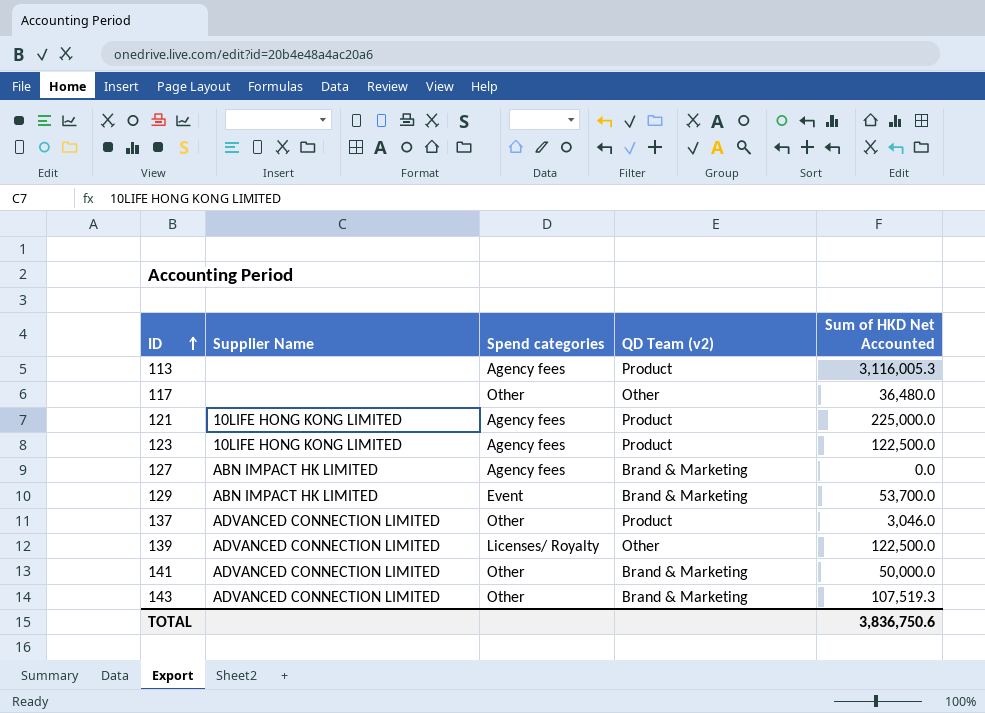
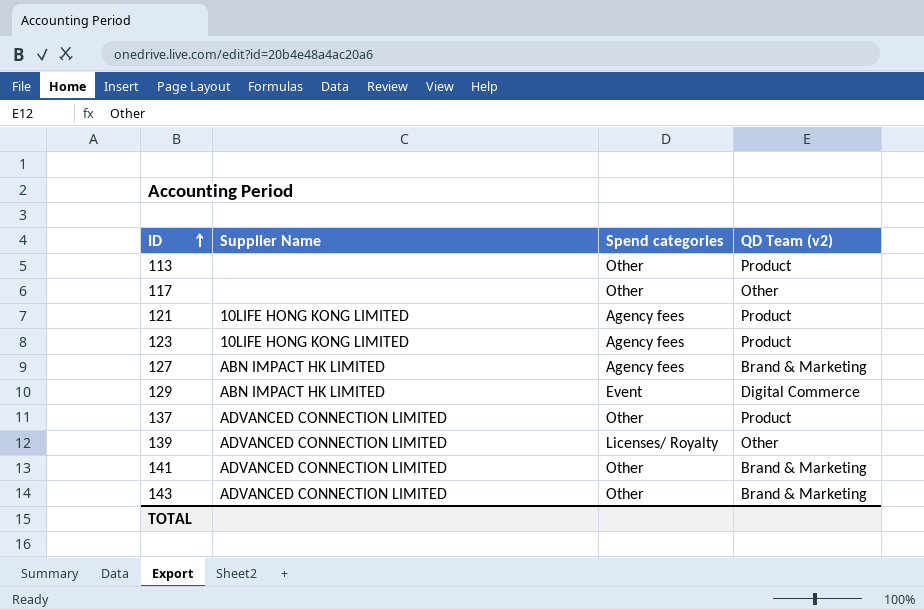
column Sum of HKD Net Accounted | position: 5 -> none
113 | Spend categories: Agency fees -> Other
129 | QD Team (v2): Brand & Marketing -> Digital Commerce

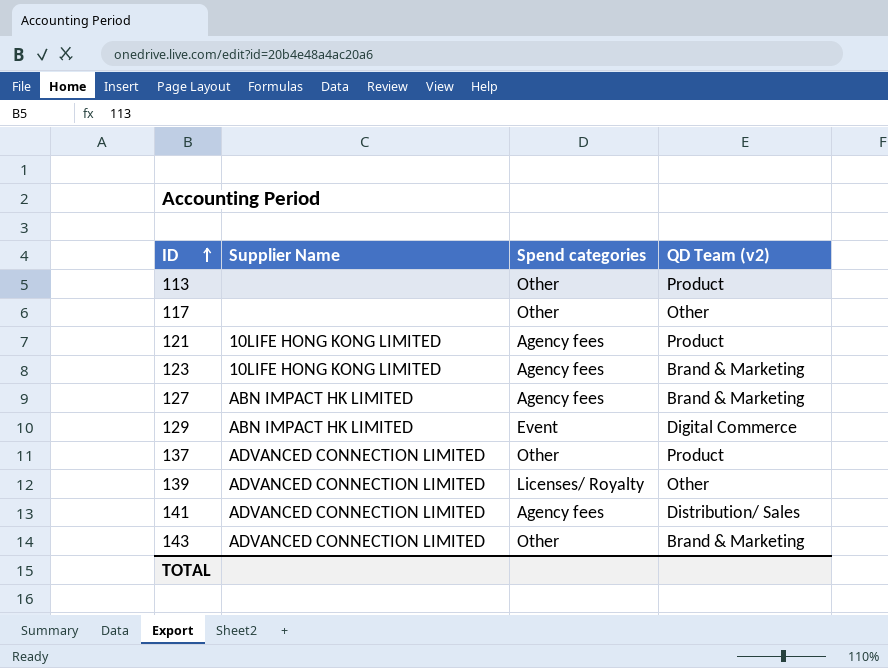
123 | QD Team (v2): Product -> Brand & Marketing
141 | Spend categories: Other -> Agency fees
141 | QD Team (v2): Brand & Marketing -> Distribution/ Sales

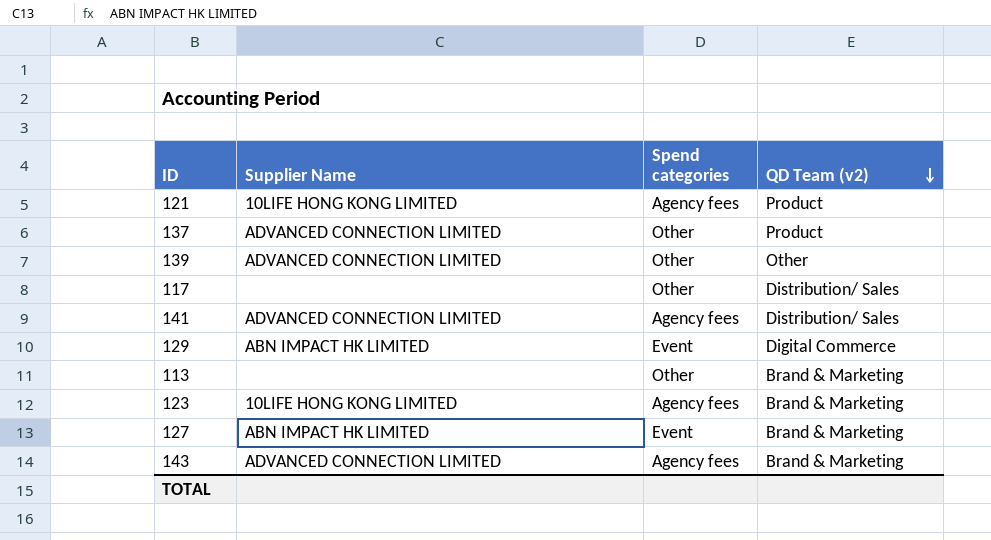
row order: ID ascending -> QD Team (v2) descending
139 | Spend categories: Licenses/ Royalty -> Other
117 | QD Team (v2): Other -> Distribution/ Sales
113 | QD Team (v2): Product -> Brand & Marketing
127 | Spend categories: Agency fees -> Event
143 | Spend categories: Other -> Agency fees

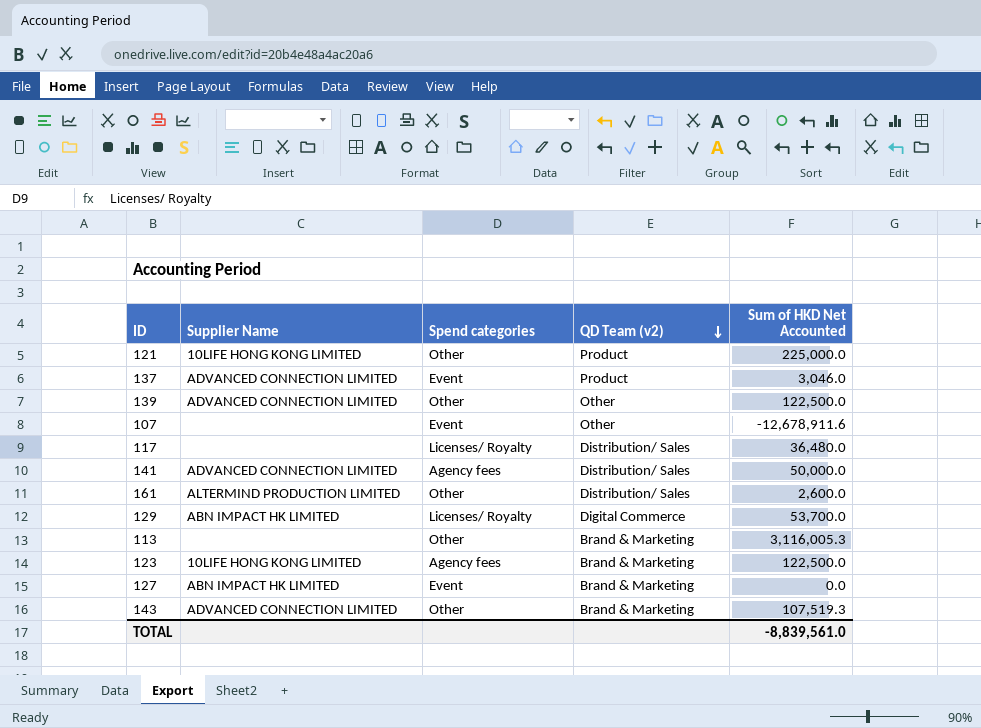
column Sum of HKD Net Accounted | position: none -> 5
121 | Spend categories: Agency fees -> Other
137 | Spend categories: Other -> Event
row 107: none -> none | Event | Other | -12,678,911.6
117 | Spend categories: Other -> Licenses/ Royalty
row 161: none -> ALTERMIND PRODUCTION LIMITED | Other | Distribution/ Sales | 2,600.0
129 | Spend categories: Event -> Licenses/ Royalty
143 | Spend categories: Agency fees -> Other

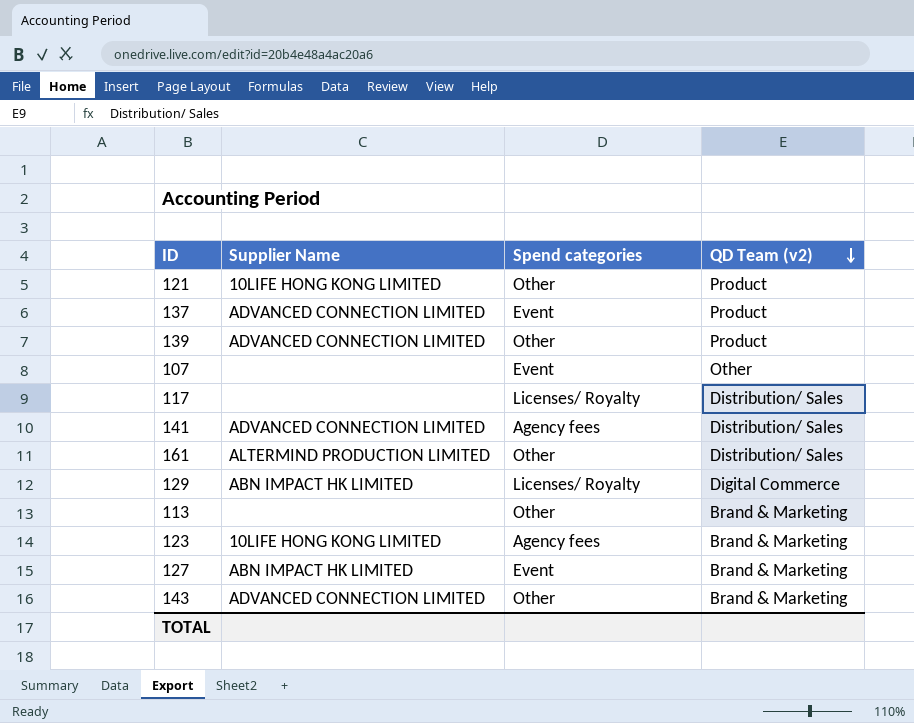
column Sum of HKD Net Accounted | position: 5 -> none
139 | QD Team (v2): Other -> Product

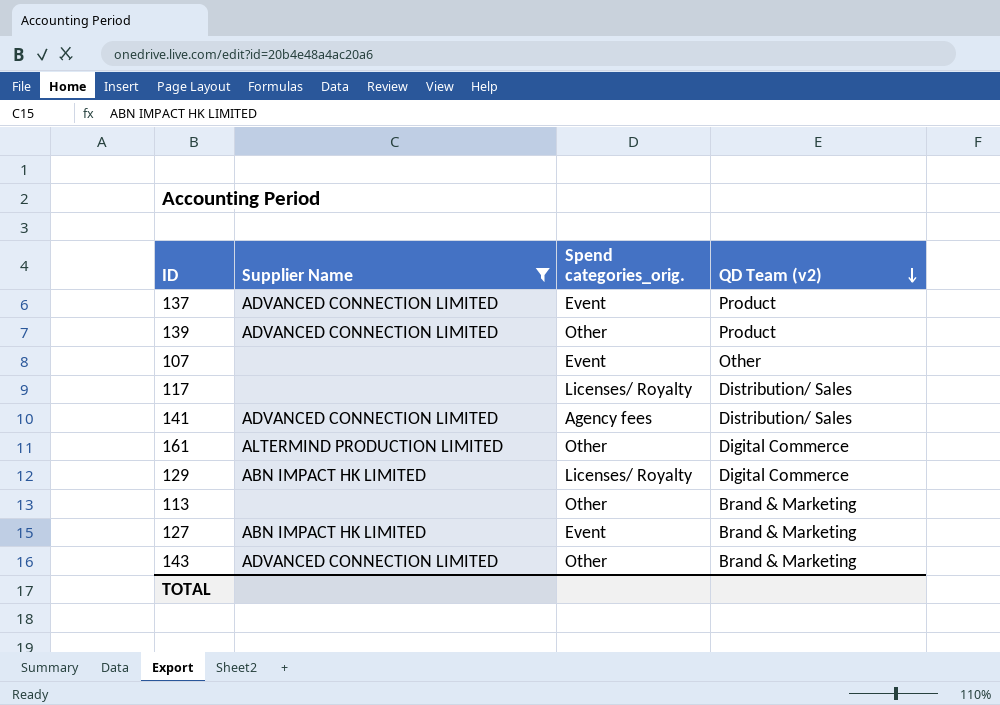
filter: none -> Supplier Name != 10LIFE HONG KONG LIMITED
column name: Spend categories -> Spend categories_orig.
161 | QD Team (v2): Distribution/ Sales -> Digital Commerce

